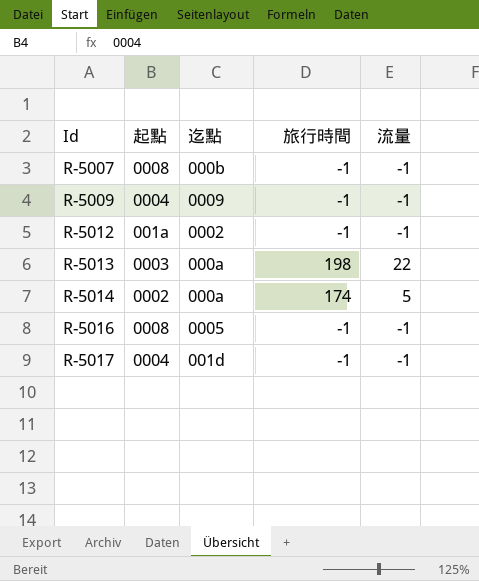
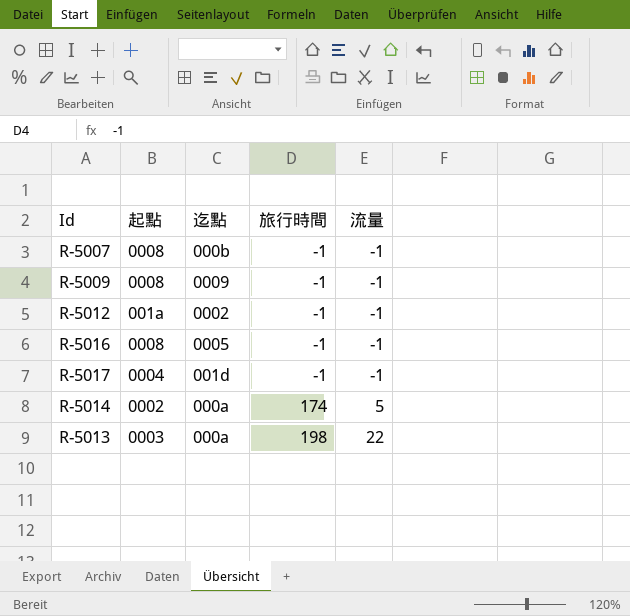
row order: Id ascending -> 旅行時間 ascending
R-5009 | 起點: 0004 -> 0008

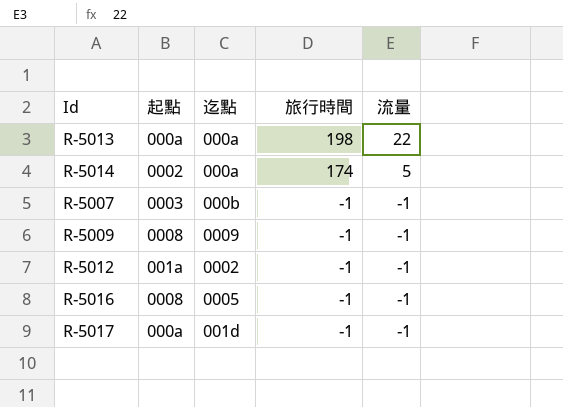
row order: 旅行時間 ascending -> 旅行時間 descending
R-5013 | 起點: 0003 -> 000a
R-5007 | 起點: 0008 -> 0003
R-5017 | 起點: 0004 -> 000a

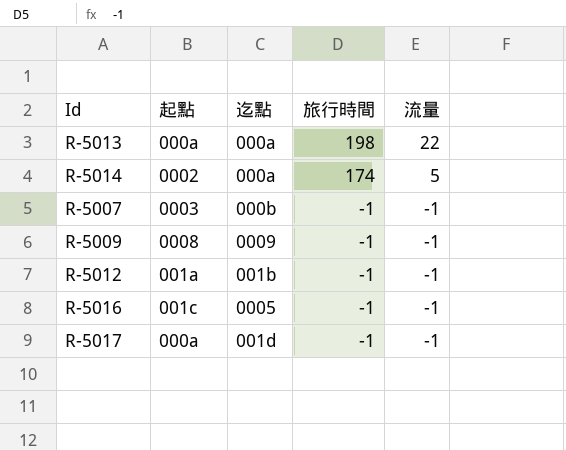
R-5012 | 迄點: 0002 -> 001b
R-5016 | 起點: 0008 -> 001c

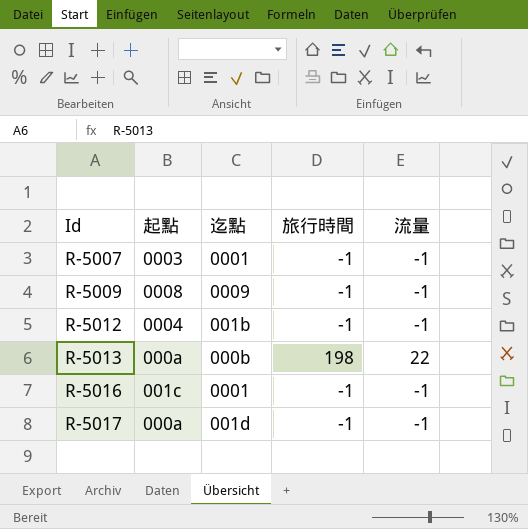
row order: 旅行時間 descending -> Id ascending
row R-5014: 0002 | 000a | 174 | 5 -> none
R-5007 | 迄點: 000b -> 0001
R-5012 | 起點: 001a -> 0004
R-5013 | 迄點: 000a -> 000b
R-5016 | 迄點: 0005 -> 0001

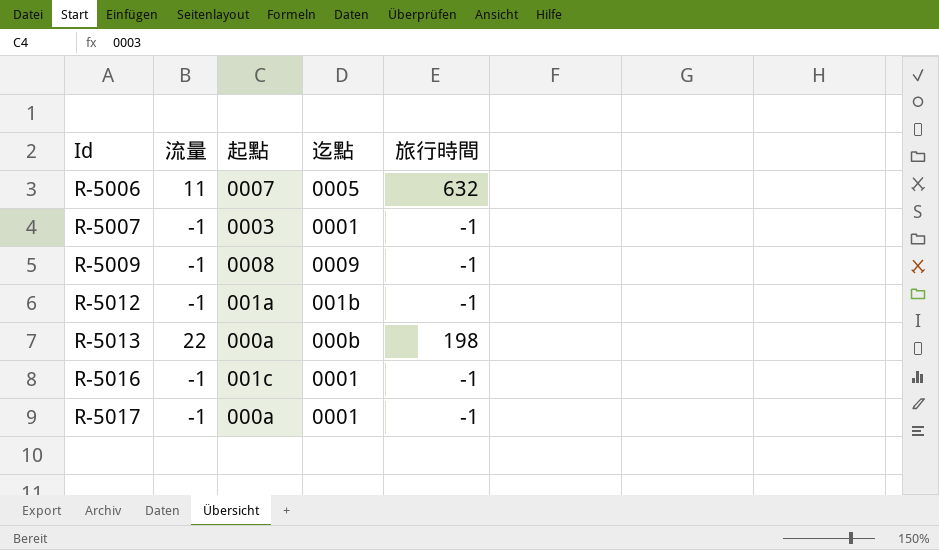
column 流量 | position: 5 -> 2
row R-5006: none -> 11 | 0007 | 0005 | 632
R-5012 | 起點: 0004 -> 001a
R-5017 | 迄點: 001d -> 0001

